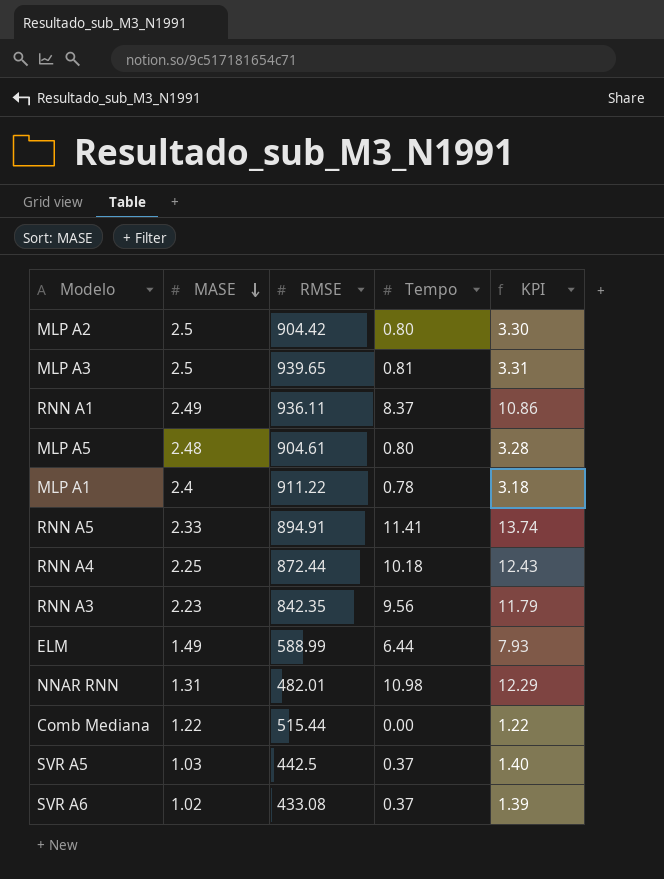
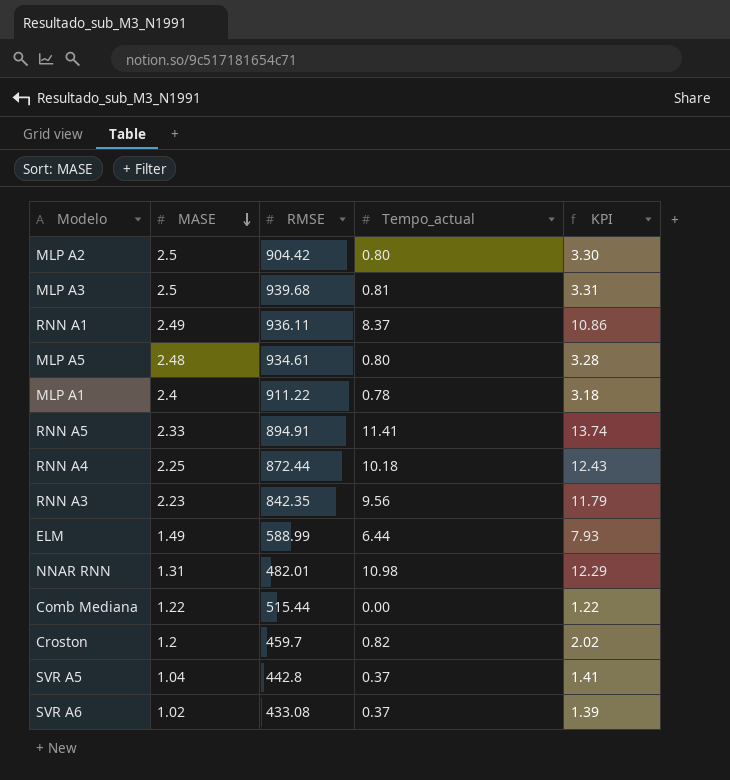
column name: Tempo -> Tempo_actual
MLP A3 | RMSE: 939.65 -> 939.68
MLP A5 | RMSE: 904.61 -> 934.61
row Croston: none -> 1.2 | 459.7 | 0.82 | 2.02
SVR A5 | MASE: 1.03 -> 1.04
SVR A5 | RMSE: 442.5 -> 442.8
SVR A5 | KPI: 1.40 -> 1.41

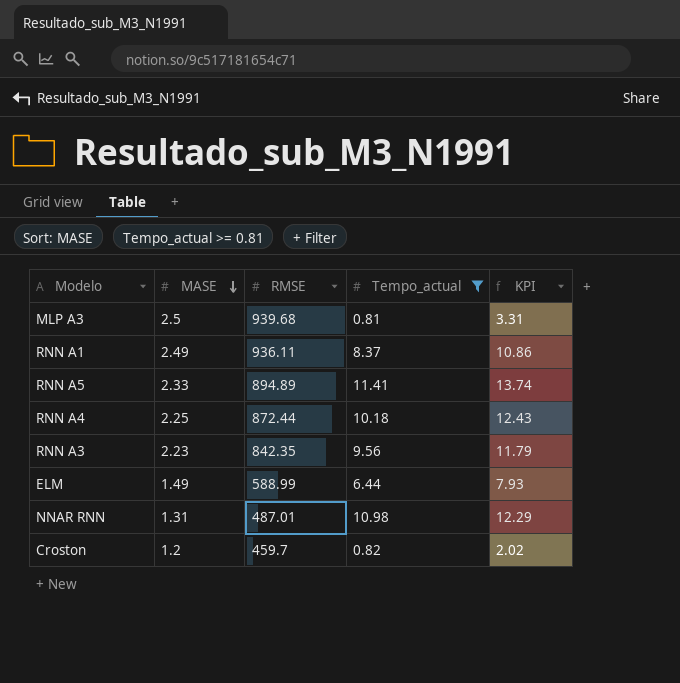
filter: none -> Tempo_actual >= 0.81
RNN A5 | RMSE: 894.91 -> 894.89
NNAR RNN | RMSE: 482.01 -> 487.01

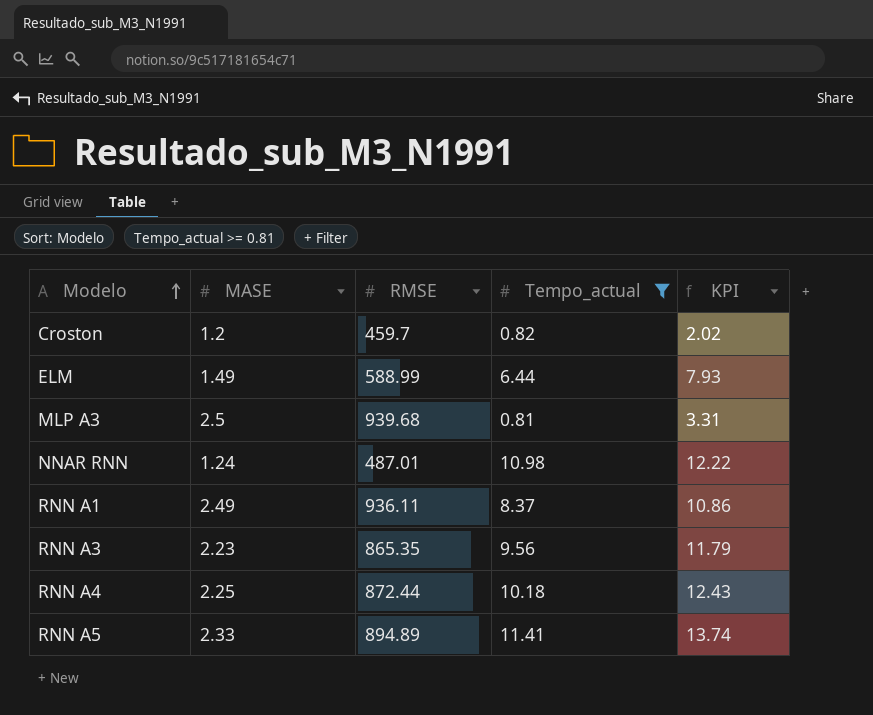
row order: MASE descending -> Modelo ascending
NNAR RNN | MASE: 1.31 -> 1.24
NNAR RNN | KPI: 12.29 -> 12.22
RNN A3 | RMSE: 842.35 -> 865.35

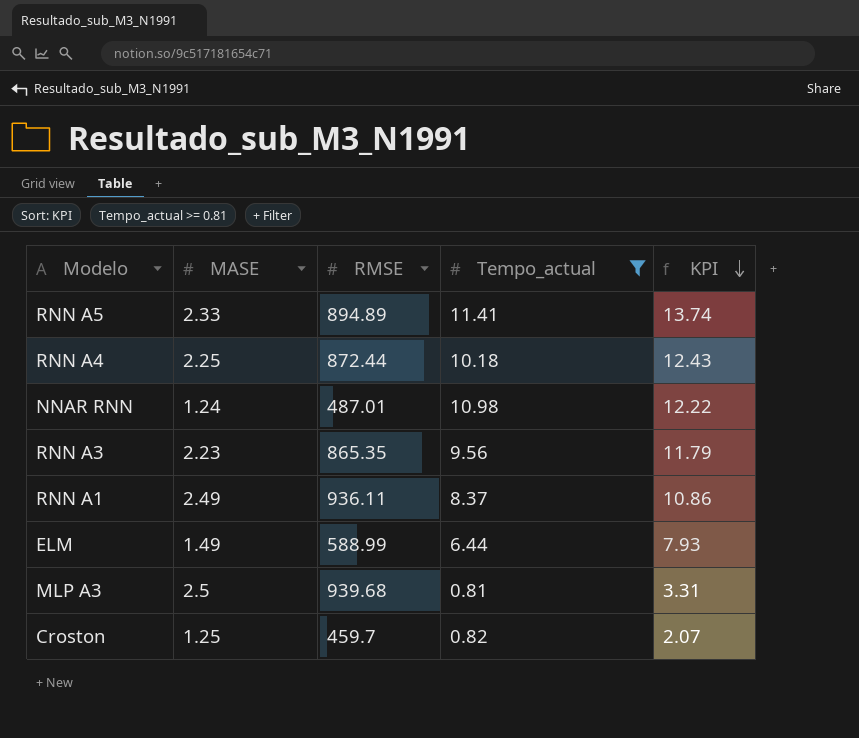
row order: Modelo ascending -> KPI descending
Croston | MASE: 1.2 -> 1.25
Croston | KPI: 2.02 -> 2.07

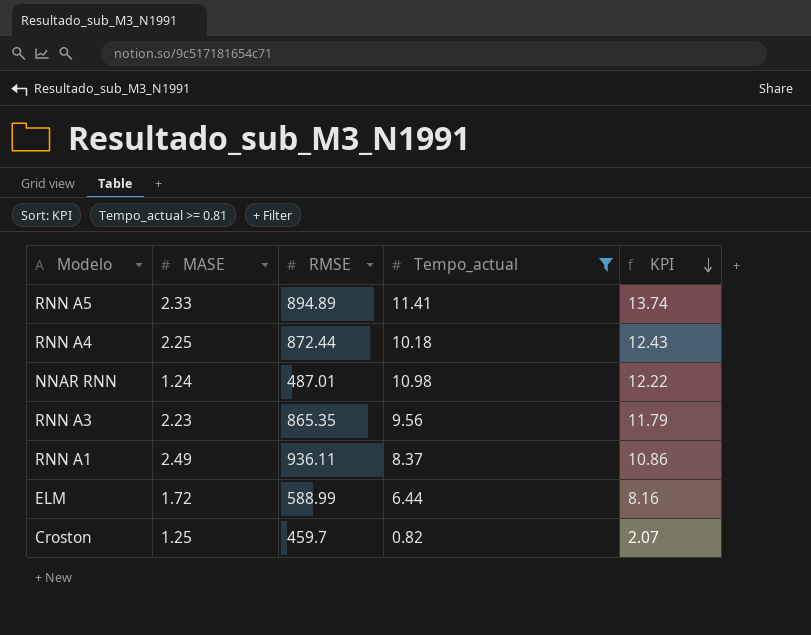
row MLP A3: 2.5 | 939.68 | 0.81 | 3.31 -> none
ELM | MASE: 1.49 -> 1.72
ELM | KPI: 7.93 -> 8.16

